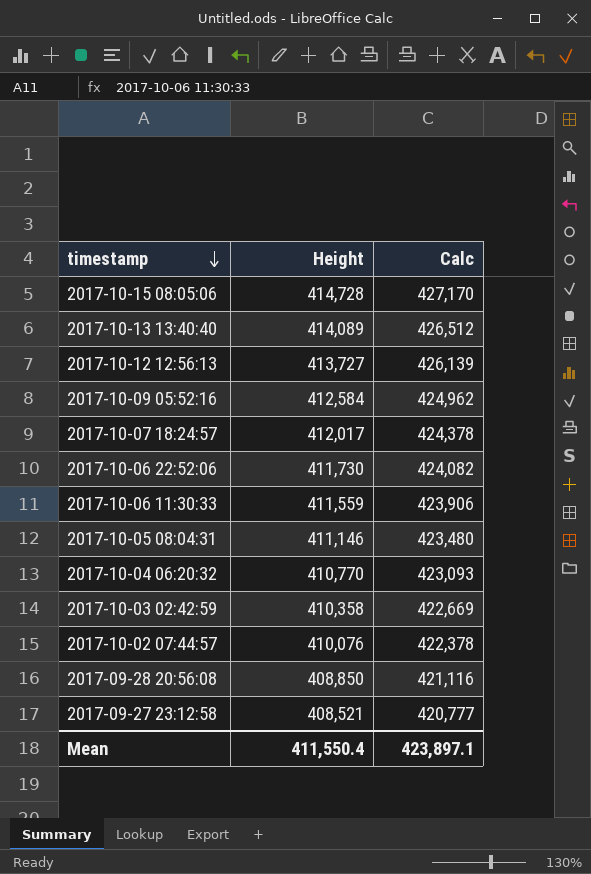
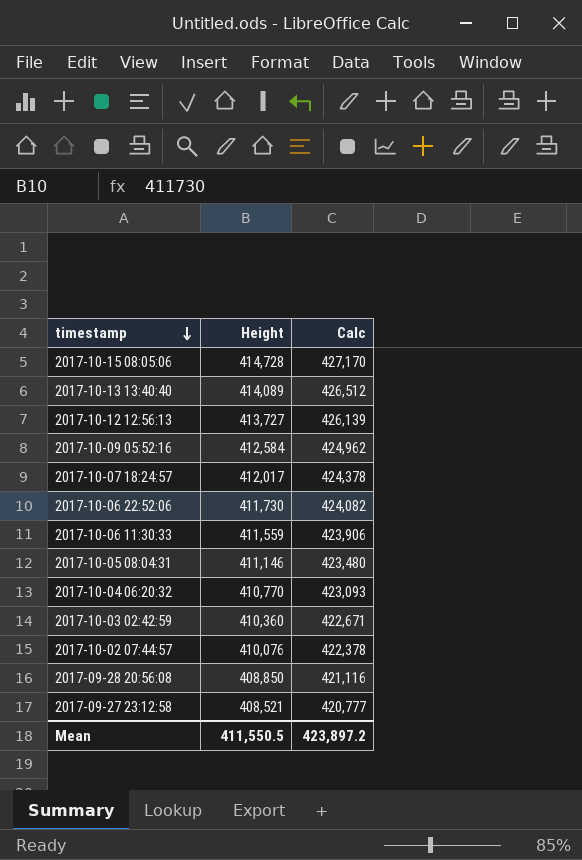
2017-10-03 02:42:59 | Height: 410,358 -> 410,360
2017-10-03 02:42:59 | Calc: 422,669 -> 422,671
Mean | Height: 411,550.4 -> 411,550.5
Mean | Calc: 423,897.1 -> 423,897.2

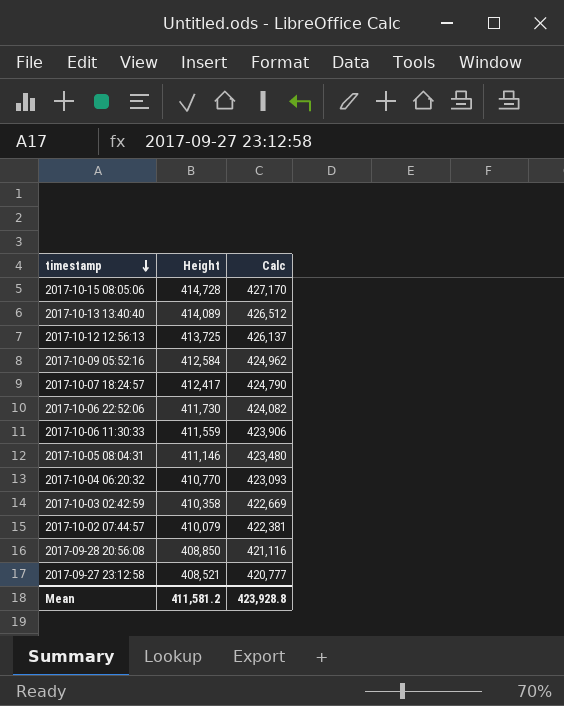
2017-10-12 12:56:13 | Height: 413,727 -> 413,725
2017-10-12 12:56:13 | Calc: 426,139 -> 426,137
2017-10-07 18:24:57 | Height: 412,017 -> 412,417
2017-10-07 18:24:57 | Calc: 424,378 -> 424,790
2017-10-03 02:42:59 | Height: 410,360 -> 410,358
2017-10-03 02:42:59 | Calc: 422,671 -> 422,669
2017-10-02 07:44:57 | Height: 410,076 -> 410,079
2017-10-02 07:44:57 | Calc: 422,378 -> 422,381
Mean | Height: 411,550.5 -> 411,581.2
Mean | Calc: 423,897.2 -> 423,928.8

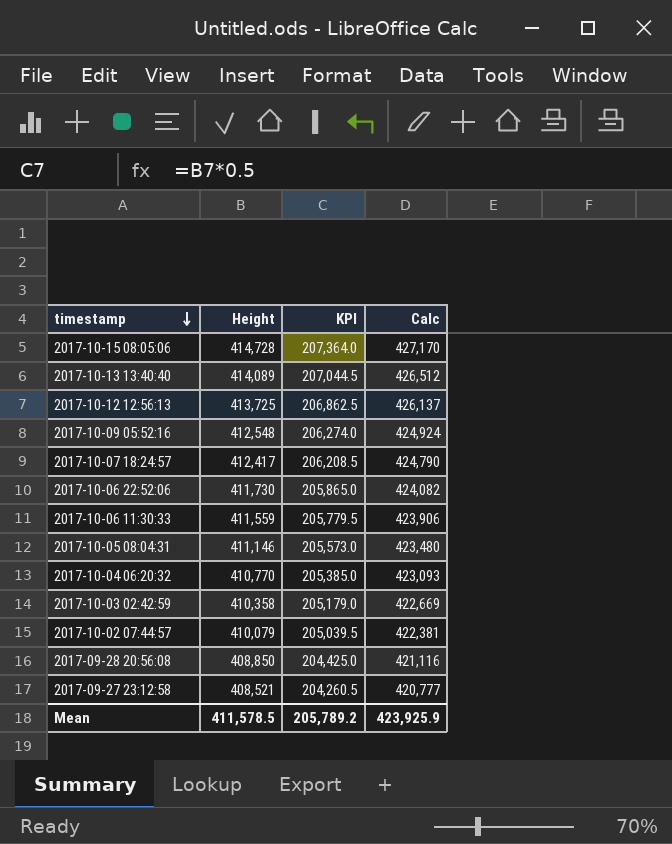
column KPI | formula: none -> [Height] * 0.5
2017-10-09 05:52:16 | Height: 412,584 -> 412,548
2017-10-09 05:52:16 | Calc: 424,962 -> 424,924
Mean | Height: 411,581.2 -> 411,578.5
Mean | Calc: 423,928.8 -> 423,925.9

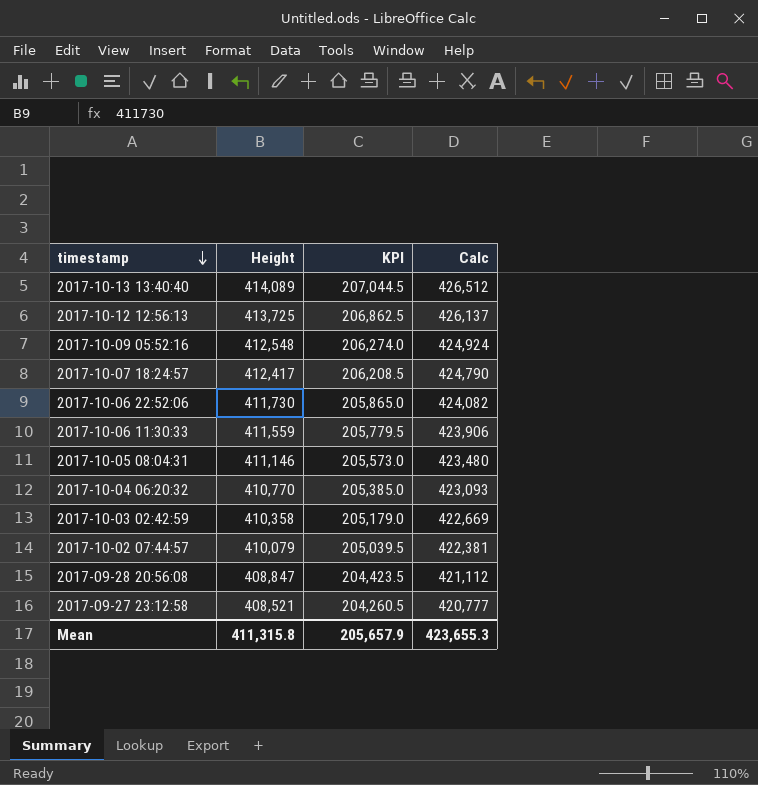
row 2017-10-15 08:05:06: 414,728 | 207,364.0 | 427,170 -> none
2017-09-28 20:56:08 | Height: 408,850 -> 408,847
2017-09-28 20:56:08 | KPI: 204,425.0 -> 204,423.5
2017-09-28 20:56:08 | Calc: 421,116 -> 421,112
Mean | Height: 411,578.5 -> 411,315.8
Mean | KPI: 205,789.2 -> 205,657.9
Mean | Calc: 423,925.9 -> 423,655.3

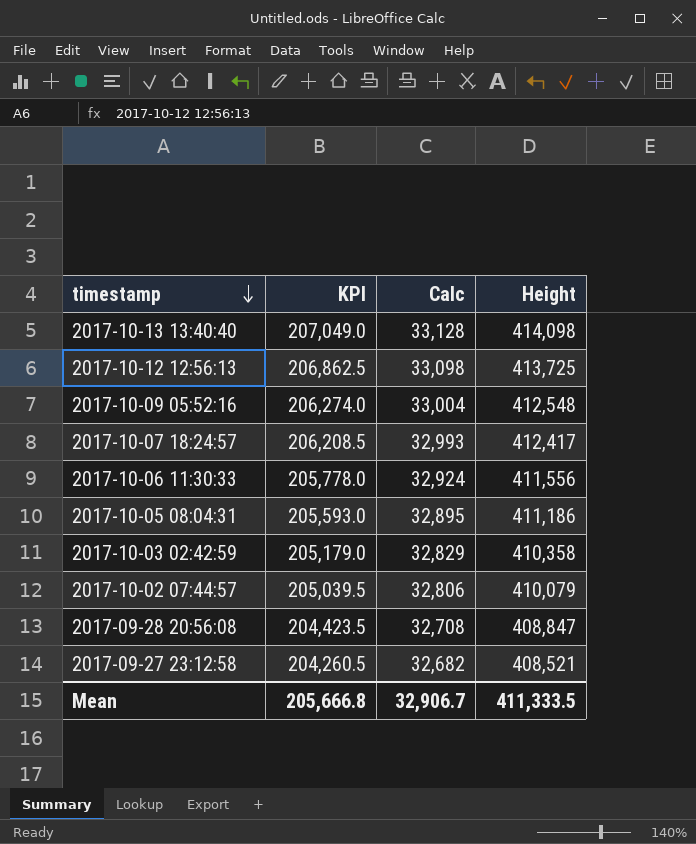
column Calc | formula: [Height] * 1.03 -> [Height] * 0.08
column Height | position: 2 -> 4
row 2017-10-06 22:52:06: 411,730 | 205,865.0 | 424,082 -> none
row 2017-10-04 06:20:32: 410,770 | 205,385.0 | 423,093 -> none
2017-10-13 13:40:40 | KPI: 207,044.5 -> 207,049.0
2017-10-13 13:40:40 | Height: 414,089 -> 414,098
2017-10-06 11:30:33 | KPI: 205,779.5 -> 205,778.0
2017-10-06 11:30:33 | Height: 411,559 -> 411,556
2017-10-05 08:04:31 | KPI: 205,573.0 -> 205,593.0
2017-10-05 08:04:31 | Height: 411,146 -> 411,186
Mean | KPI: 205,657.9 -> 205,666.8
Mean | Calc: 423,655.3 -> 32,906.7
Mean | Height: 411,315.8 -> 411,333.5

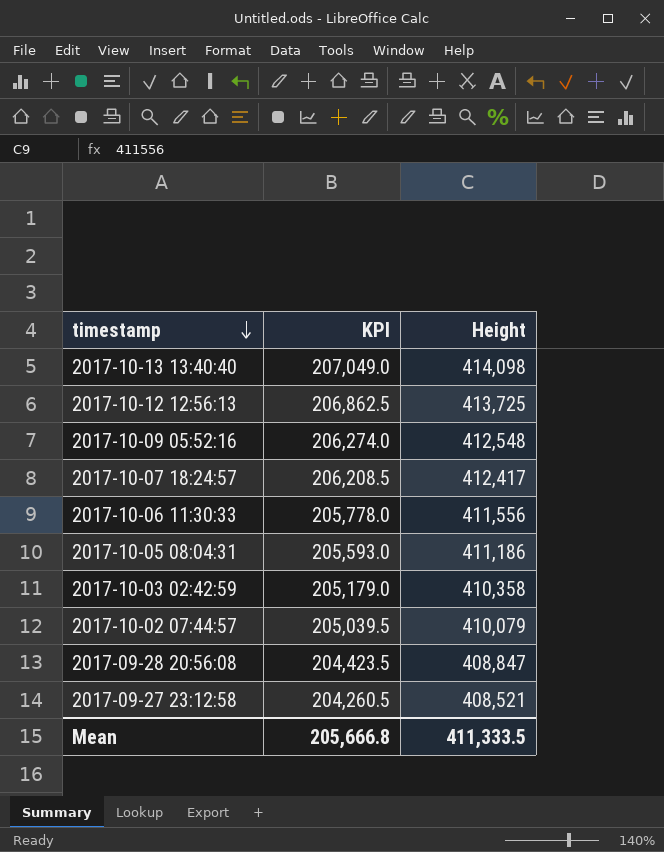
column Calc | formula: [Height] * 0.08 -> none

